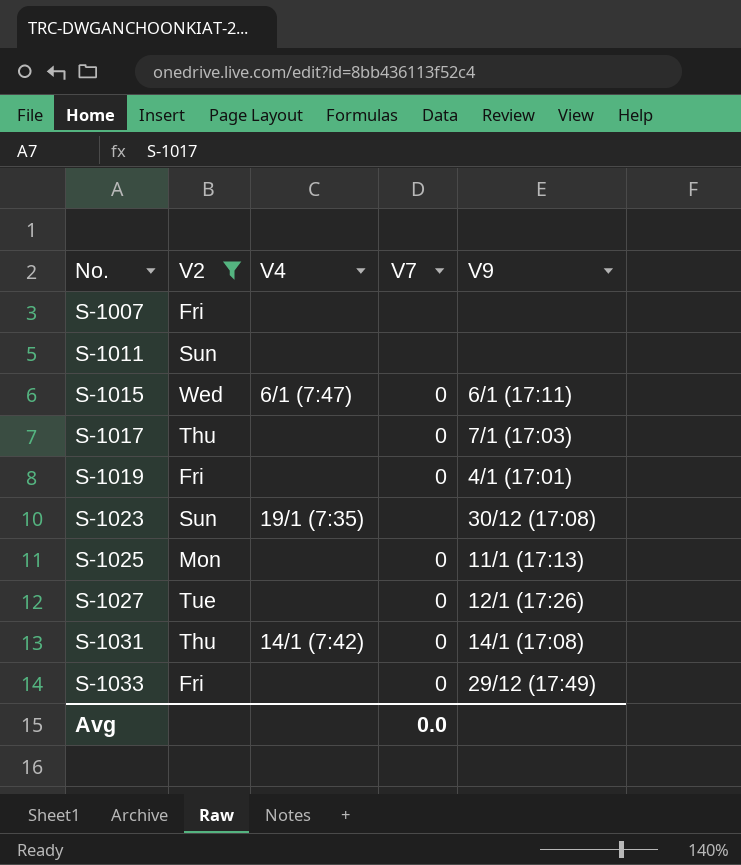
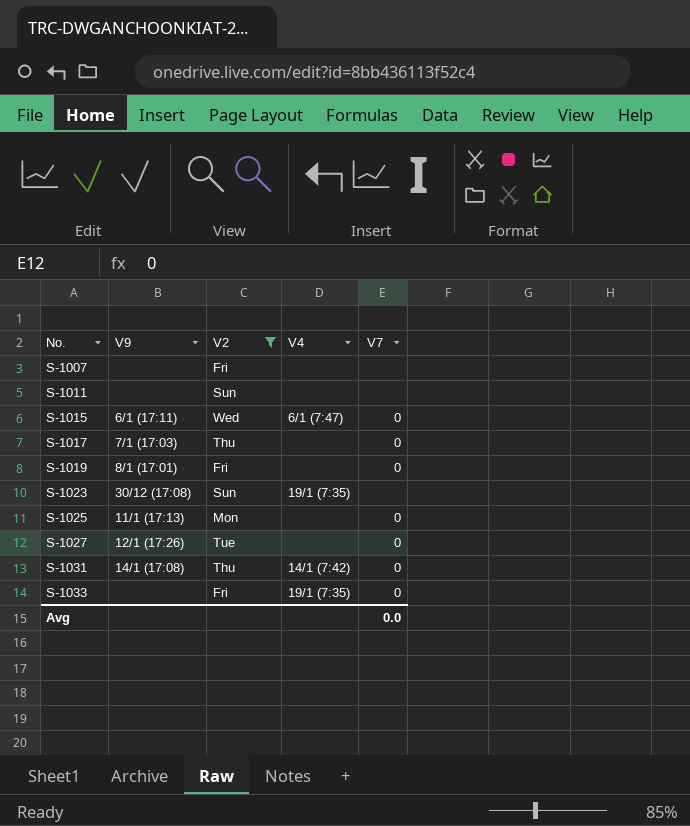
column V9 | position: 5 -> 2
S-1019 | V9: 4/1 (17:01) -> 8/1 (17:01)
S-1033 | V9: 29/12 (17:49) -> none
S-1033 | V4: none -> 19/1 (7:35)

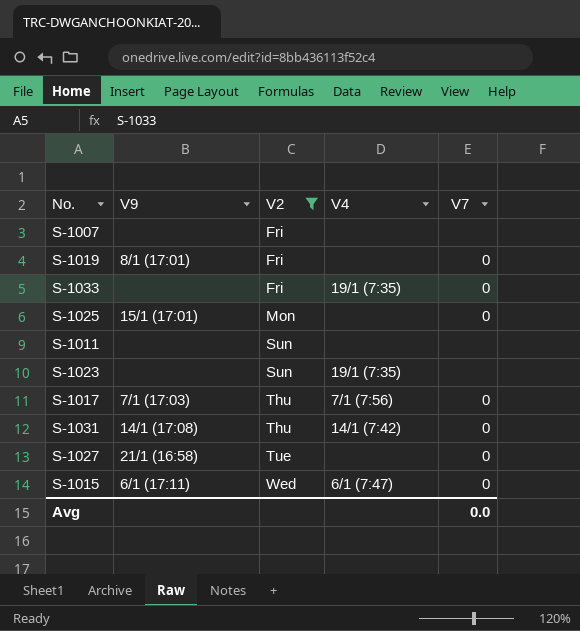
row order: No. ascending -> V2 ascending
S-1025 | V9: 11/1 (17:13) -> 15/1 (17:01)
S-1023 | V9: 30/12 (17:08) -> none
S-1017 | V4: none -> 7/1 (7:56)
S-1027 | V9: 12/1 (17:26) -> 21/1 (16:58)

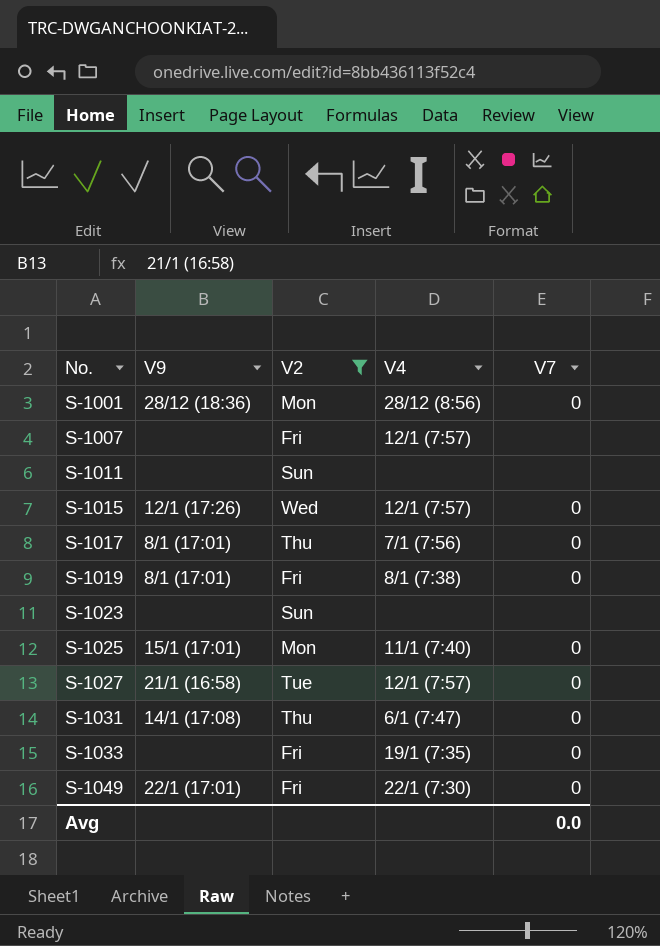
row order: V2 ascending -> No. ascending
row S-1001: none -> 28/12 (18:36) | Mon | 28/12 (8:56) | 0
S-1007 | V4: none -> 12/1 (7:57)
S-1015 | V9: 6/1 (17:11) -> 12/1 (17:26)
S-1015 | V4: 6/1 (7:47) -> 12/1 (7:57)
S-1017 | V9: 7/1 (17:03) -> 8/1 (17:01)
S-1019 | V4: none -> 8/1 (7:38)
S-1023 | V4: 19/1 (7:35) -> none
S-1025 | V4: none -> 11/1 (7:40)
S-1027 | V4: none -> 12/1 (7:57)
S-1031 | V4: 14/1 (7:42) -> 6/1 (7:47)
row S-1049: none -> 22/1 (17:01) | Fri | 22/1 (7:30) | 0

